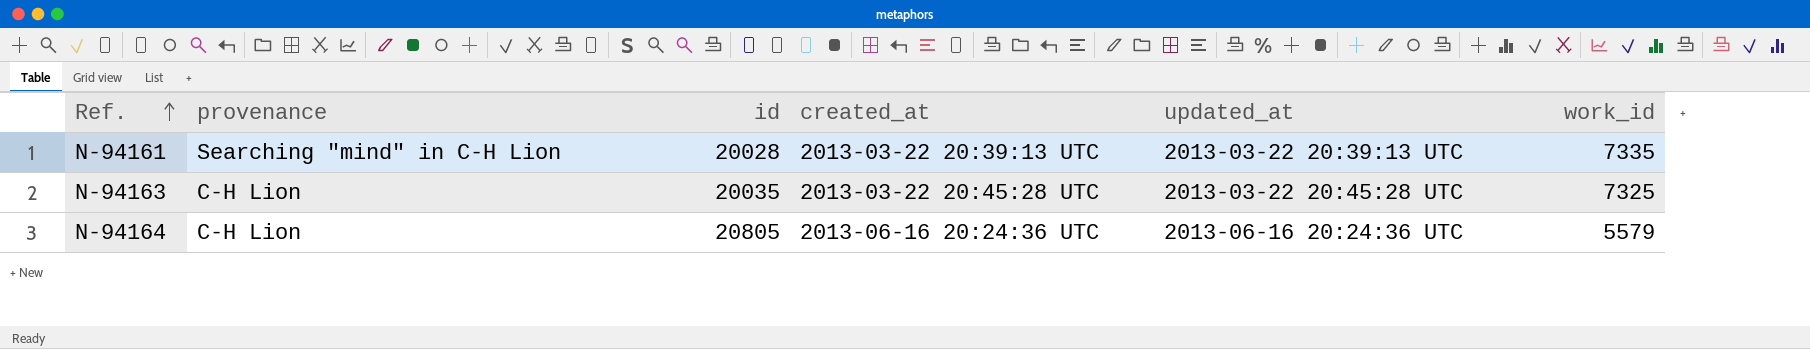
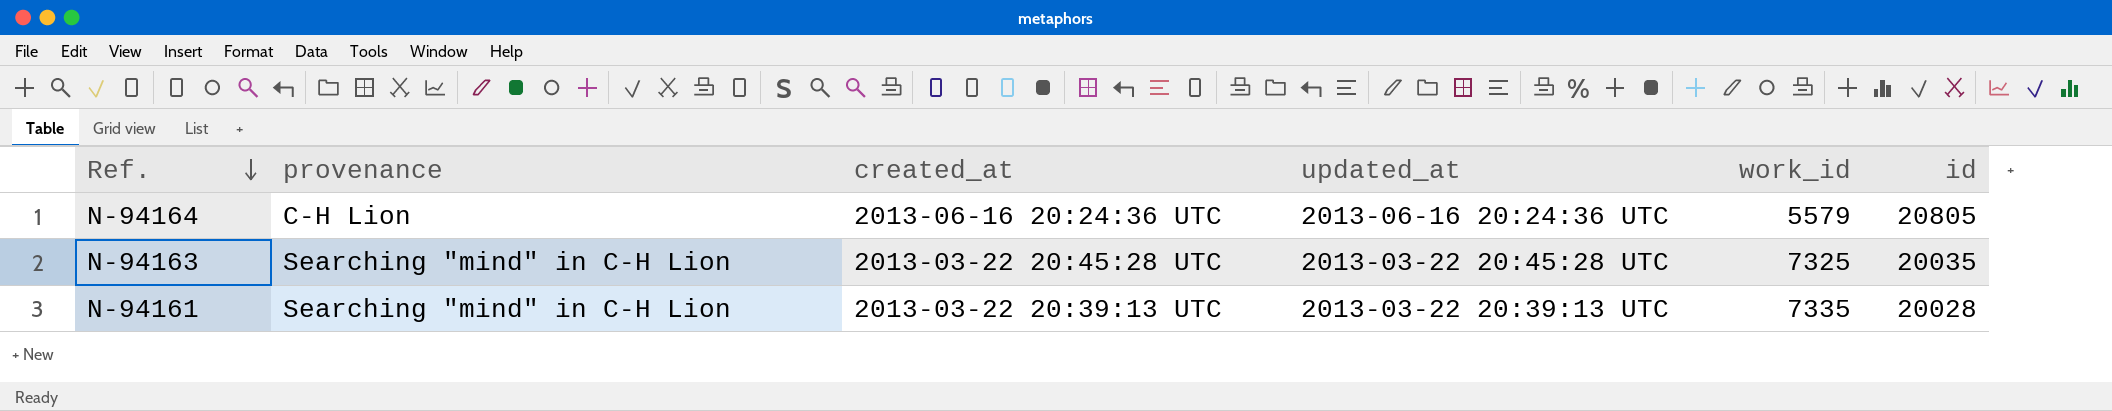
row order: Ref. ascending -> Ref. descending
column id | position: 3 -> 6
N-94163 | provenance: C-H Lion -> Searching "mind" in C-H Lion

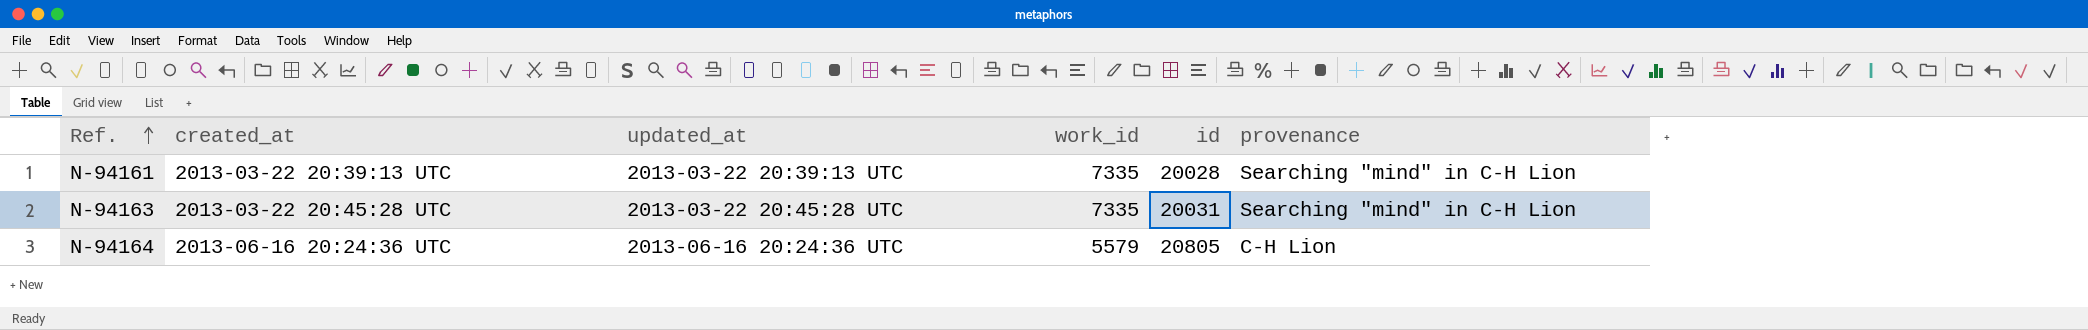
row order: Ref. descending -> Ref. ascending
column provenance | position: 2 -> 6
N-94163 | work_id: 7325 -> 7335
N-94163 | id: 20035 -> 20031

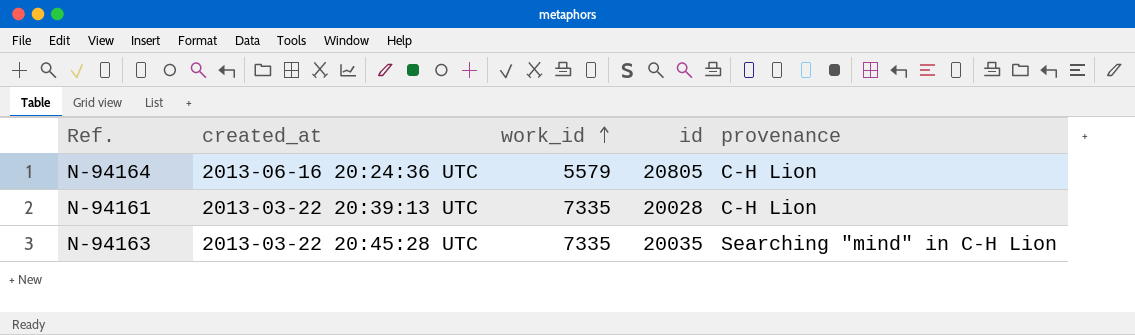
row order: Ref. ascending -> work_id ascending
column updated_at | position: 3 -> none
N-94161 | provenance: Searching "mind" in C-H Lion -> C-H Lion
N-94163 | id: 20031 -> 20035

